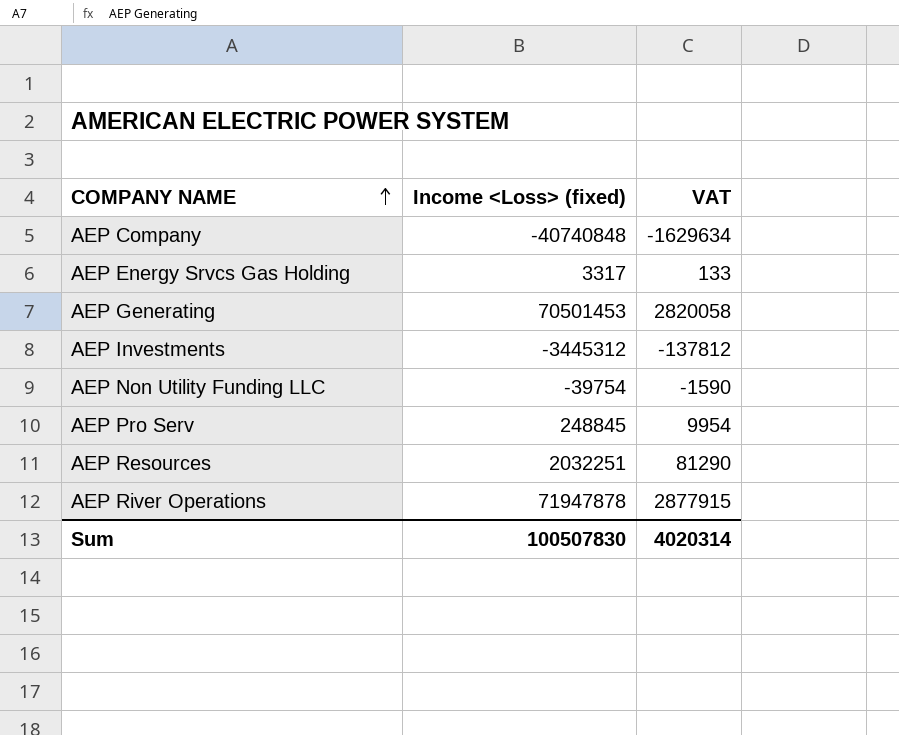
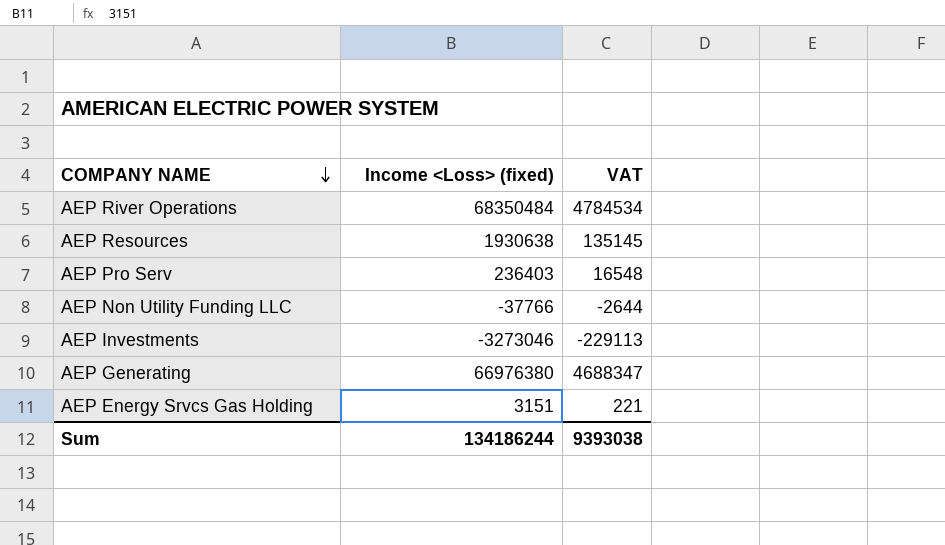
row order: COMPANY NAME ascending -> COMPANY NAME descending
column VAT | formula: [Income <Loss> (fixed)] * 0.04 -> [Income <Loss> (fixed)] * 0.07
row AEP Company: -40740848 | -1629634 -> none
AEP River Operations | Income <Loss> (fixed): 71947878 -> 68350484
AEP Resources | Income <Loss> (fixed): 2032251 -> 1930638
AEP Pro Serv | Income <Loss> (fixed): 248845 -> 236403
AEP Non Utility Funding LLC | Income <Loss> (fixed): -39754 -> -37766
AEP Investments | Income <Loss> (fixed): -3445312 -> -3273046
AEP Generating | Income <Loss> (fixed): 70501453 -> 66976380
AEP Energy Srvcs Gas Holding | Income <Loss> (fixed): 3317 -> 3151
Sum | Income <Loss> (fixed): 100507830 -> 134186244
Sum | VAT: 4020314 -> 9393038

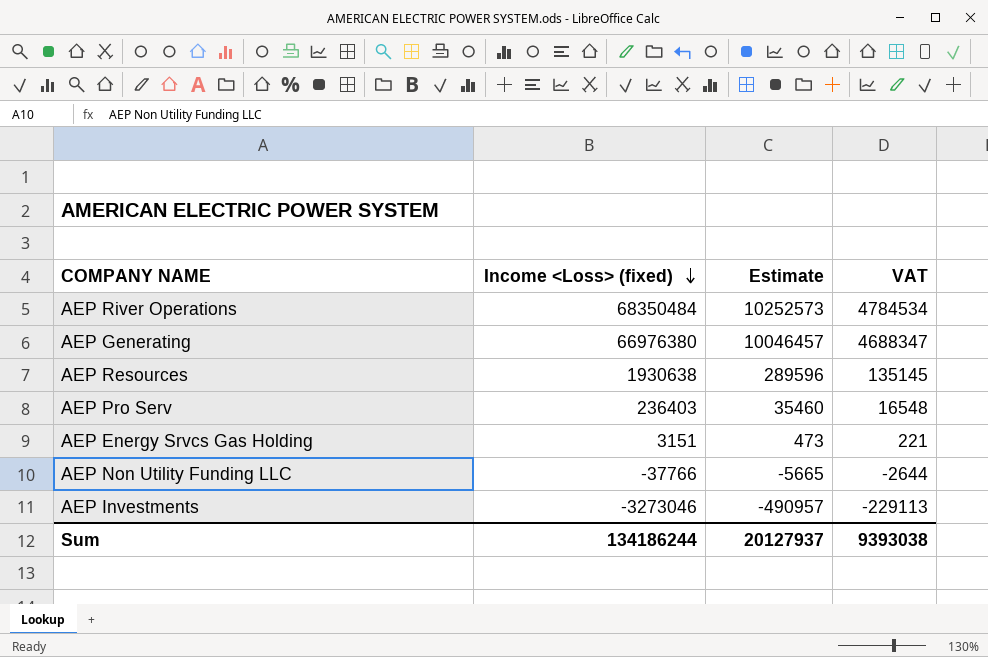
row order: COMPANY NAME descending -> Income <Loss> (fixed) descending
column Estimate | formula: none -> [Income <Loss> (fixed)] * 0.15

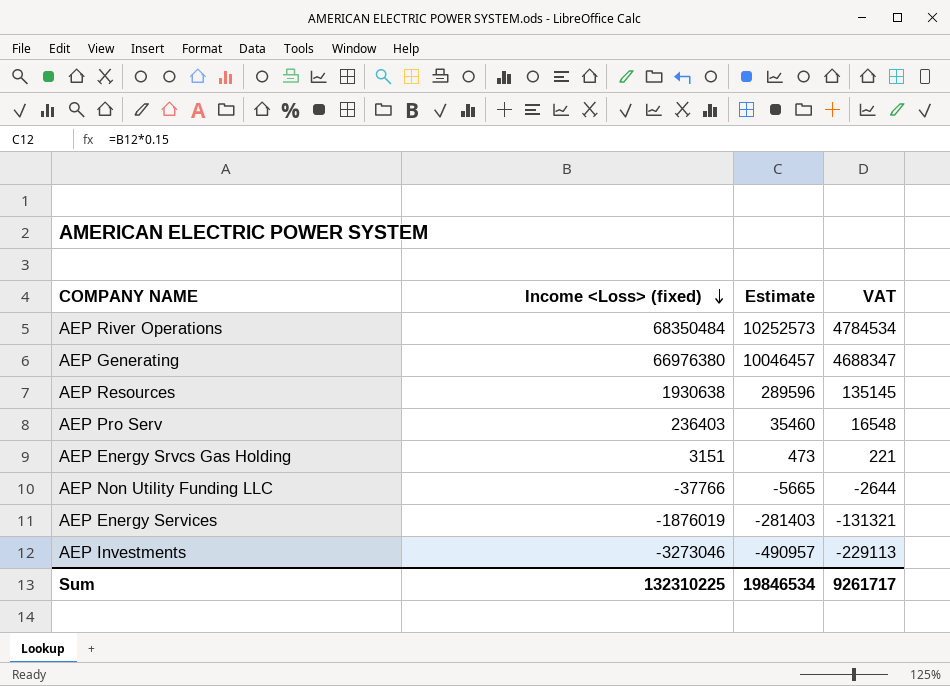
row AEP Energy Services: none -> -1876019 | -281403 | -131321
Sum | Income <Loss> (fixed): 134186244 -> 132310225
Sum | Estimate: 20127937 -> 19846534
Sum | VAT: 9393038 -> 9261717

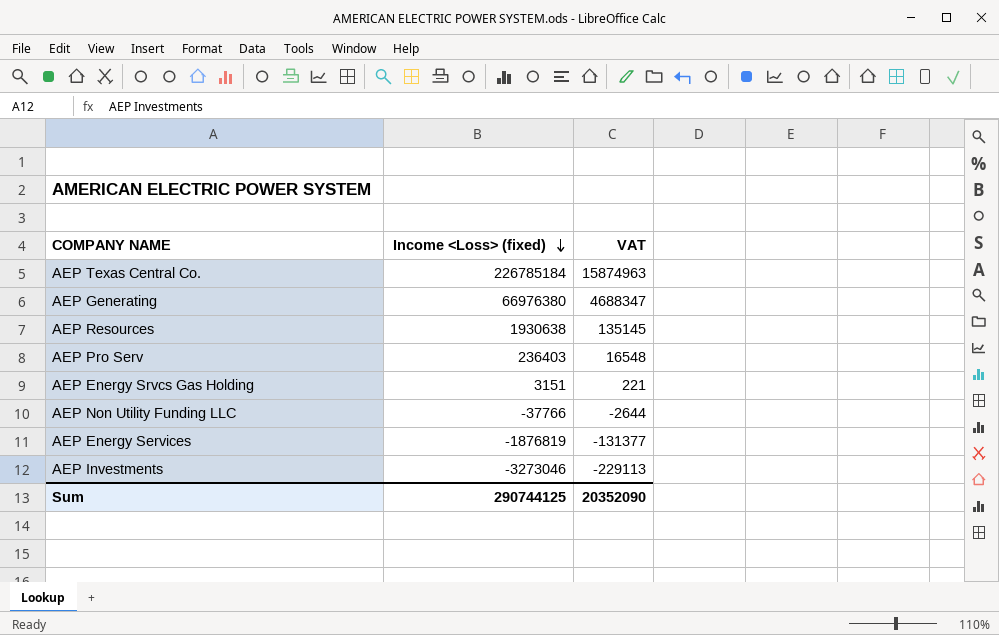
column Estimate | formula: [Income <Loss> (fixed)] * 0.15 -> none
row AEP River Operations: 68350484 | 10252573 | 4784534 -> none
row AEP Texas Central Co.: none -> 226785184 | 15874963
AEP Energy Services | Income <Loss> (fixed): -1876019 -> -1876819
AEP Energy Services | VAT: -131321 -> -131377
Sum | Income <Loss> (fixed): 132310225 -> 290744125
Sum | VAT: 9261717 -> 20352090

